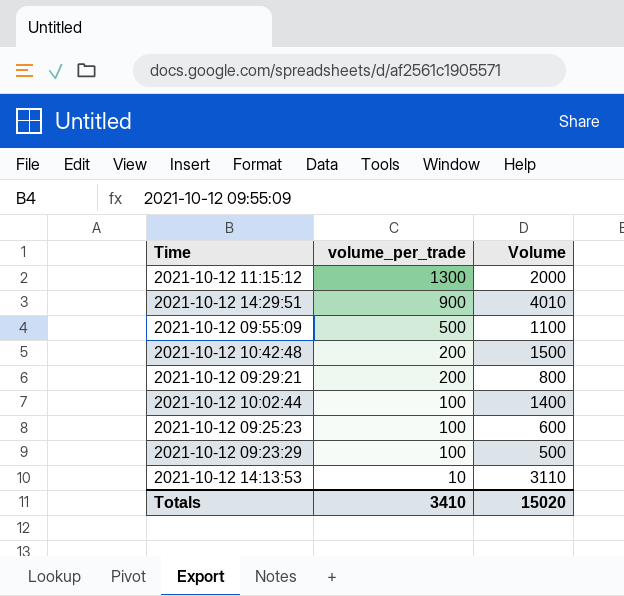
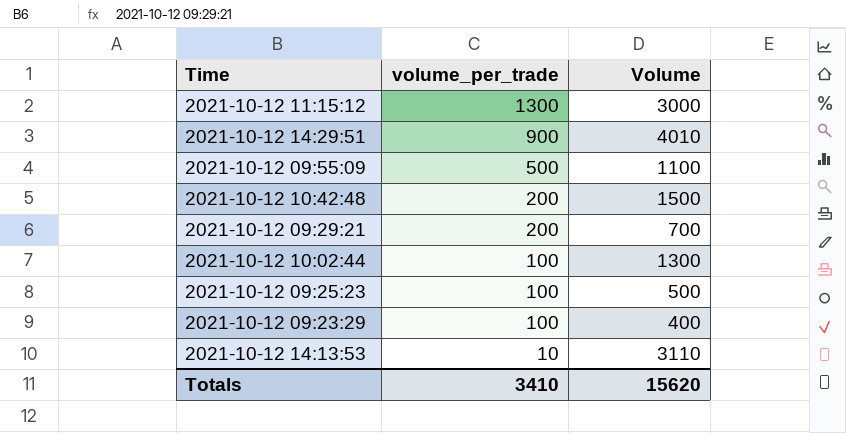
2021-10-12 11:15:12 | Volume: 2000 -> 3000
2021-10-12 09:29:21 | Volume: 800 -> 700
2021-10-12 10:02:44 | Volume: 1400 -> 1300
2021-10-12 09:25:23 | Volume: 600 -> 500
2021-10-12 09:23:29 | Volume: 500 -> 400
Totals | Volume: 15020 -> 15620

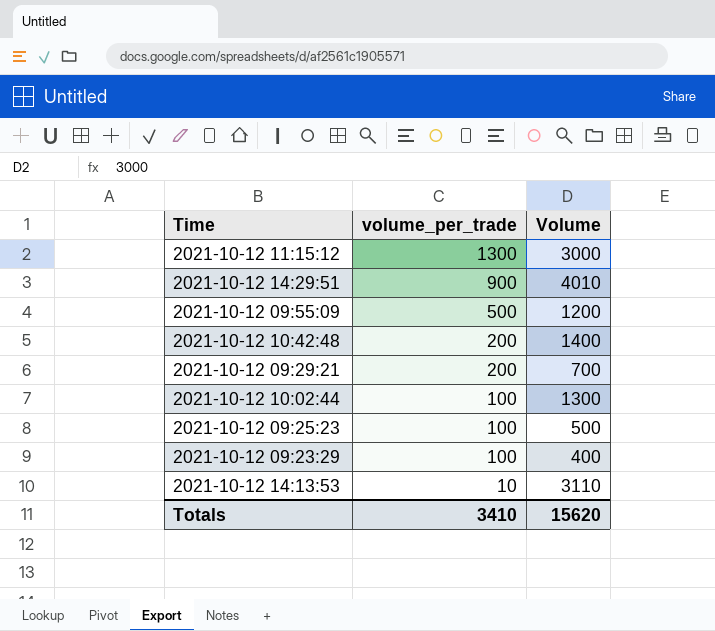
2021-10-12 09:55:09 | Volume: 1100 -> 1200
2021-10-12 10:42:48 | Volume: 1500 -> 1400

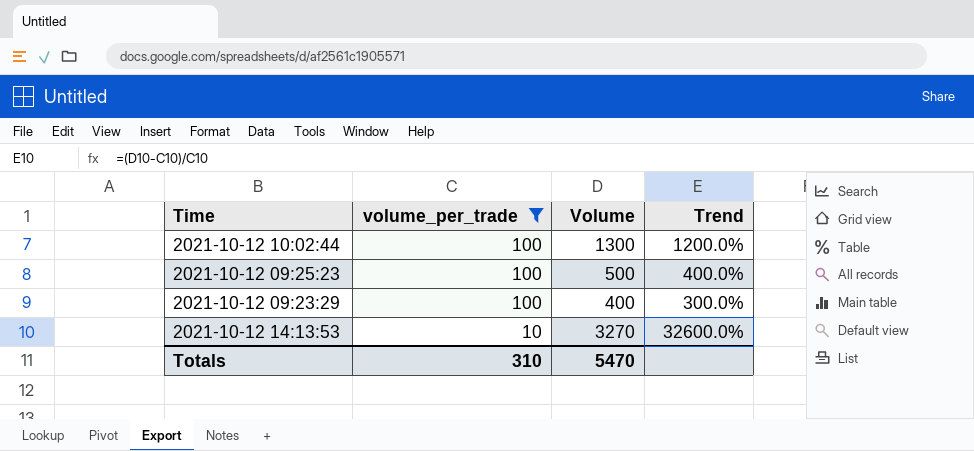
filter: none -> volume_per_trade <= 100
column Trend | formula: none -> ([Volume] - [volume_per_trade]) / [volume_per_trade]
2021-10-12 14:13:53 | Volume: 3110 -> 3270
Totals | volume_per_trade: 3410 -> 310
Totals | Volume: 15620 -> 5470

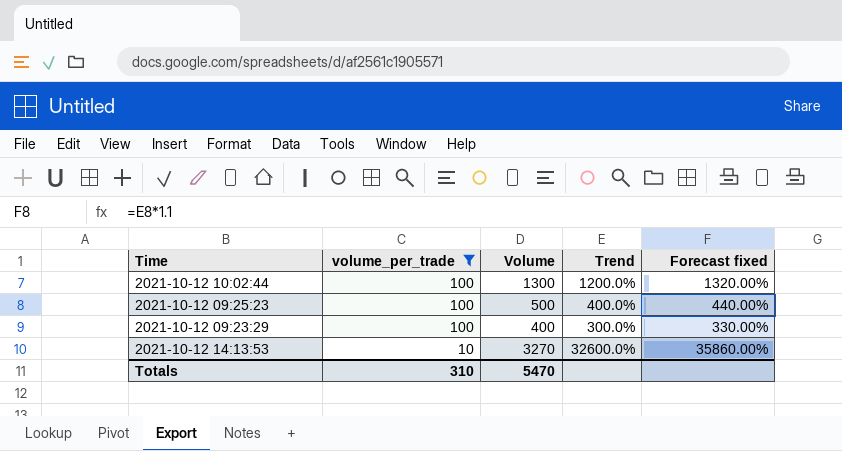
column Forecast fixed | formula: none -> [Trend] * 1.1

